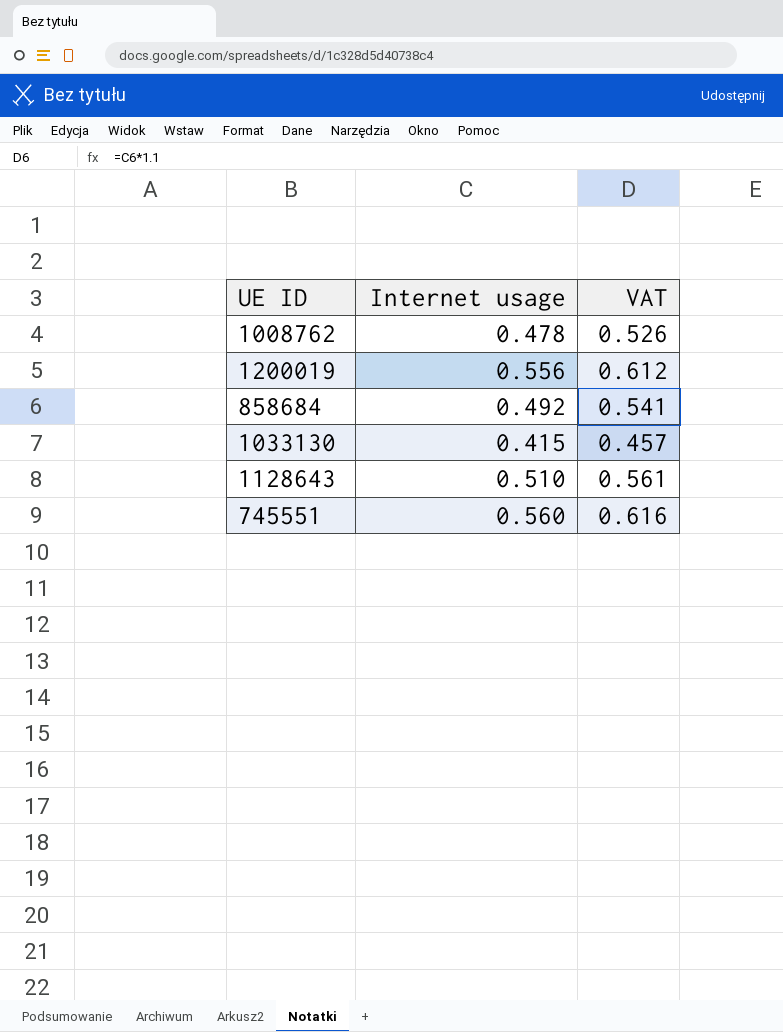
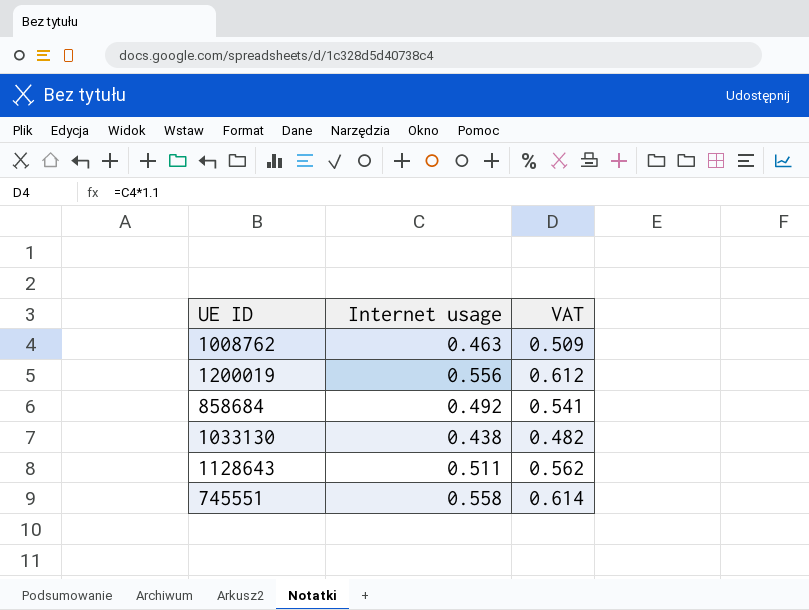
1008762 | Internet usage: 0.478 -> 0.463
1008762 | VAT: 0.526 -> 0.509
1033130 | Internet usage: 0.415 -> 0.438
1033130 | VAT: 0.457 -> 0.482
1128643 | Internet usage: 0.510 -> 0.511
1128643 | VAT: 0.561 -> 0.562
745551 | Internet usage: 0.560 -> 0.558
745551 | VAT: 0.616 -> 0.614

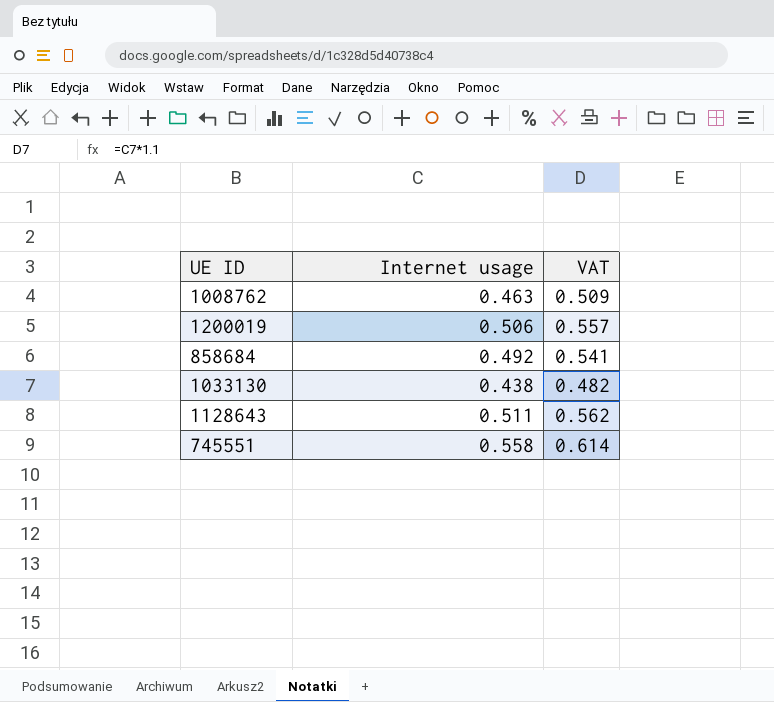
1200019 | Internet usage: 0.556 -> 0.506
1200019 | VAT: 0.612 -> 0.557

